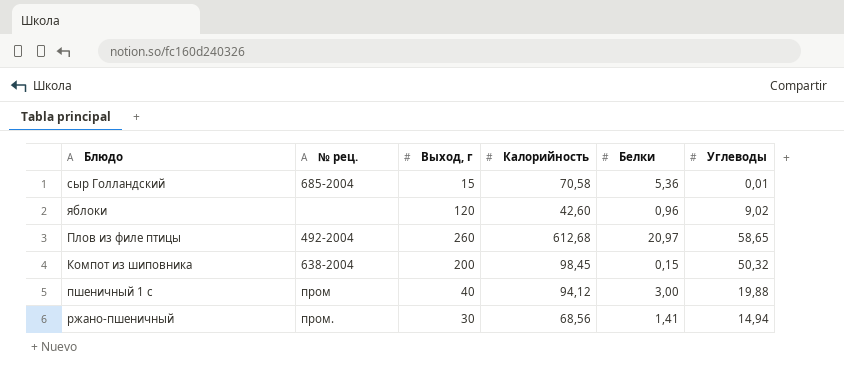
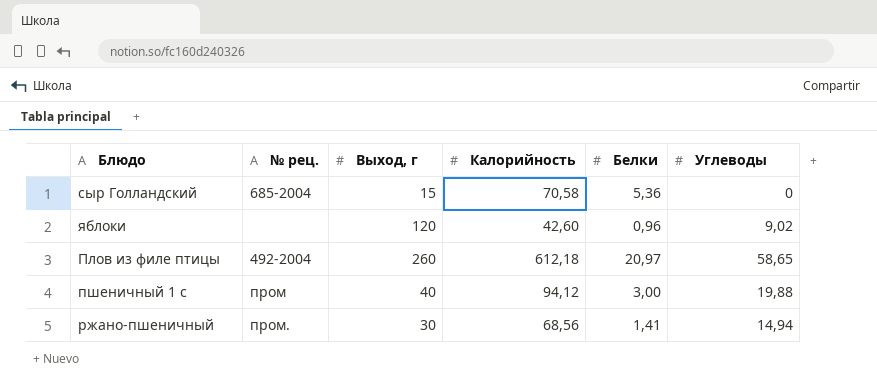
row Компот из шиповника: 638-2004 | 200 | 98,45 | 0,15 | 50,32 -> none
сыр Голландский | Углеводы: 0,01 -> 0
Плов из филе птицы | Калорийность: 612,68 -> 612,18

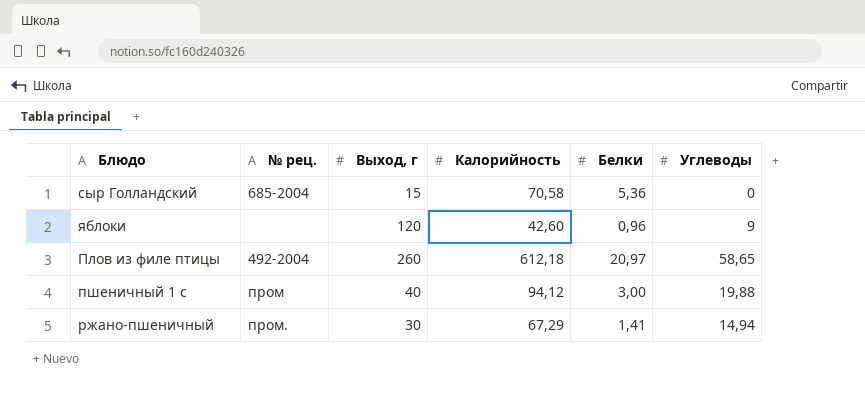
яблоки | Углеводы: 9,02 -> 9
ржано-пшеничный | Калорийность: 68,56 -> 67,29

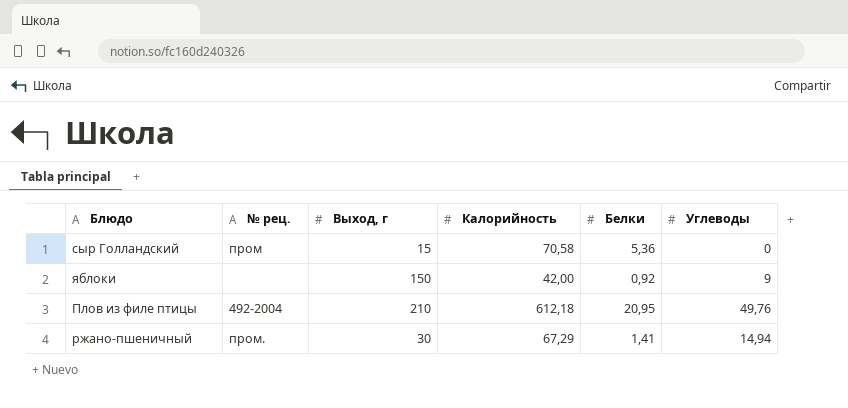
row пшеничный 1 с: пром | 40 | 94,12 | 3,00 | 19,88 -> none
сыр Голландский | № рец.: 685-2004 -> пром
яблоки | Выход, г: 120 -> 150
яблоки | Калорийность: 42,60 -> 42,00
яблоки | Белки: 0,96 -> 0,92
Плов из филе птицы | Выход, г: 260 -> 210
Плов из филе птицы | Белки: 20,97 -> 20,95
Плов из филе птицы | Углеводы: 58,65 -> 49,76

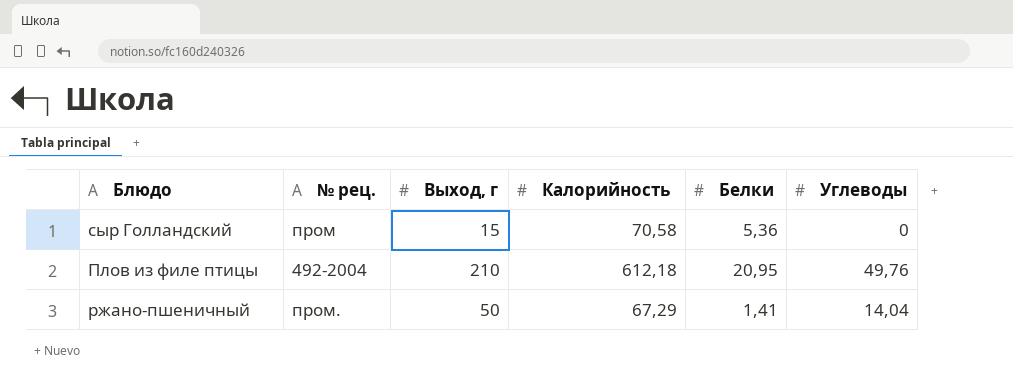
row яблоки: none | 150 | 42,00 | 0,92 | 9 -> none
ржано-пшеничный | Выход, г: 30 -> 50
ржано-пшеничный | Углеводы: 14,94 -> 14,04

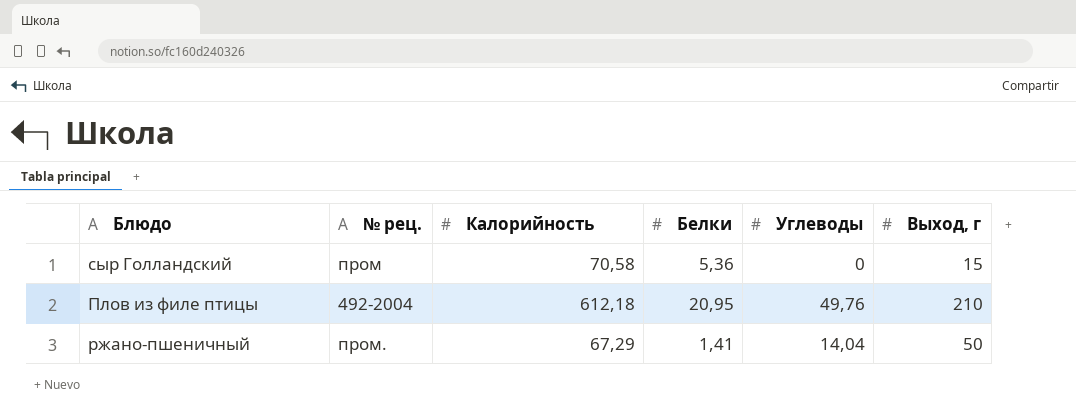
column Выход, г | position: 3 -> 6

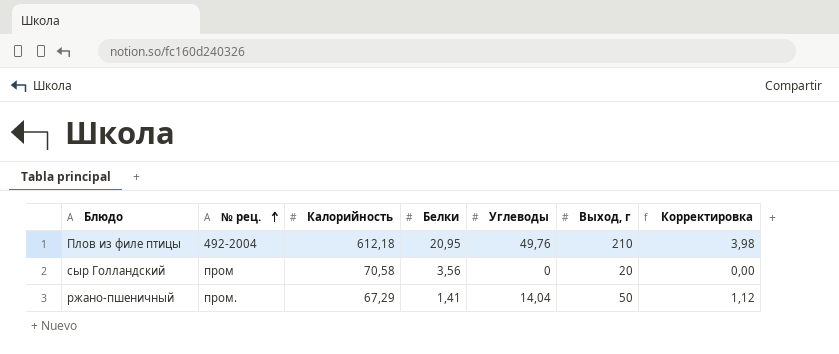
row order: none -> № рец. ascending
column Корректировка | formula: none -> [Углеводы] * 0,08
сыр Голландский | Белки: 5,36 -> 3,56
сыр Голландский | Выход, г: 15 -> 20

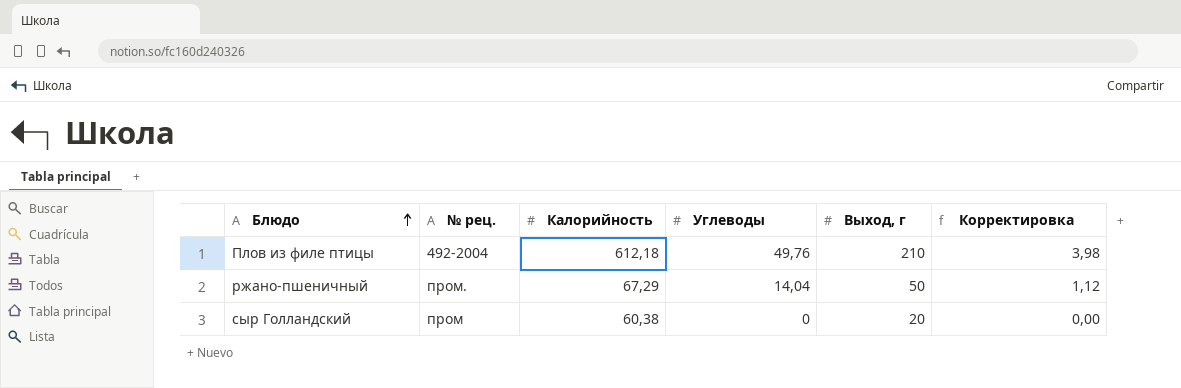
row order: № рец. ascending -> Блюдо ascending
column Белки | position: 4 -> none
сыр Голландский | Калорийность: 70,58 -> 60,38

